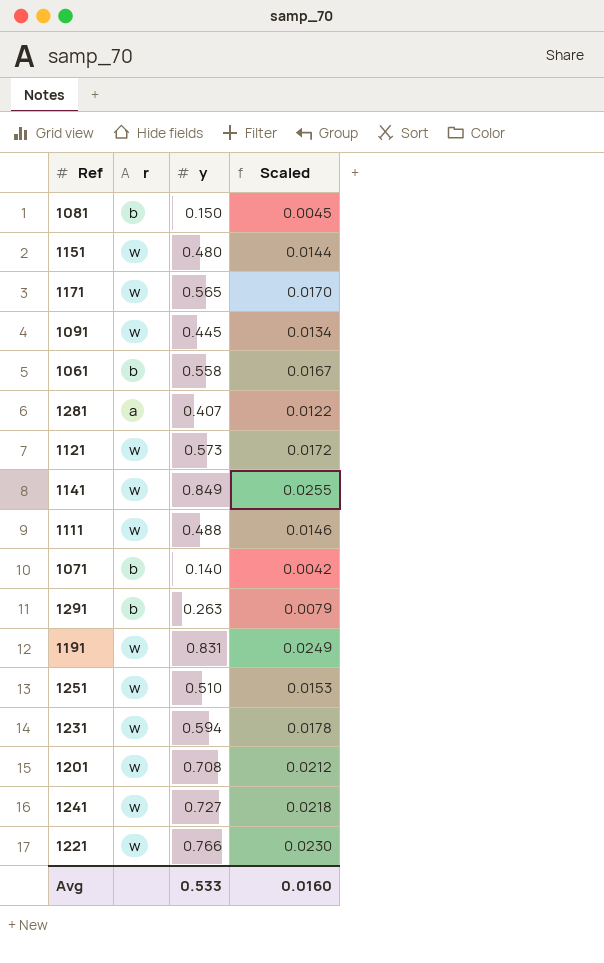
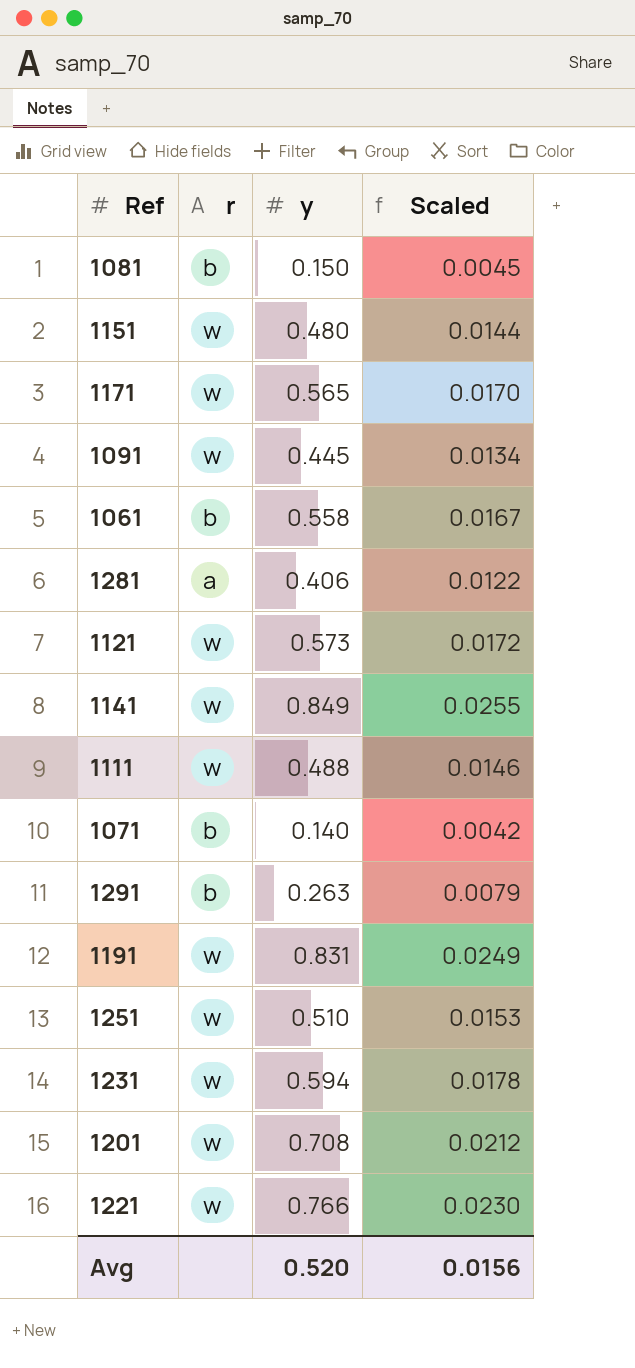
row 1241: w | 0.727 | 0.0218 -> none
1281 | y: 0.407 -> 0.406
Avg | y: 0.533 -> 0.520
Avg | Scaled: 0.0160 -> 0.0156

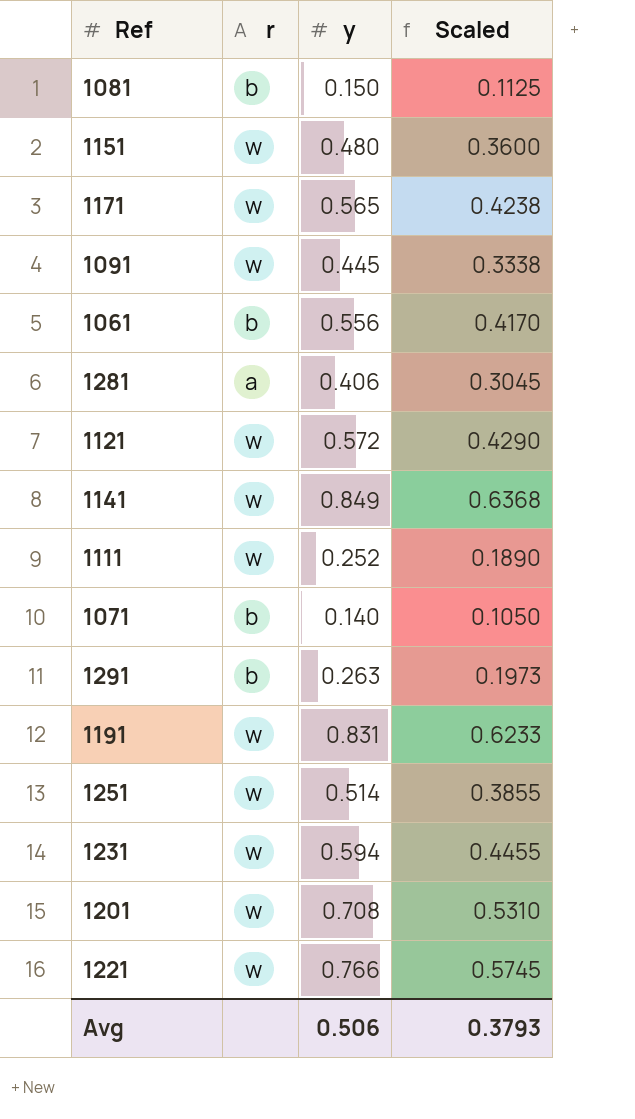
column Scaled | formula: [y] * 0.03 -> [y] * 0.75
1061 | y: 0.558 -> 0.556
1121 | y: 0.573 -> 0.572
1111 | y: 0.488 -> 0.252
1251 | y: 0.510 -> 0.514
Avg | y: 0.520 -> 0.506
Avg | Scaled: 0.0156 -> 0.3793

